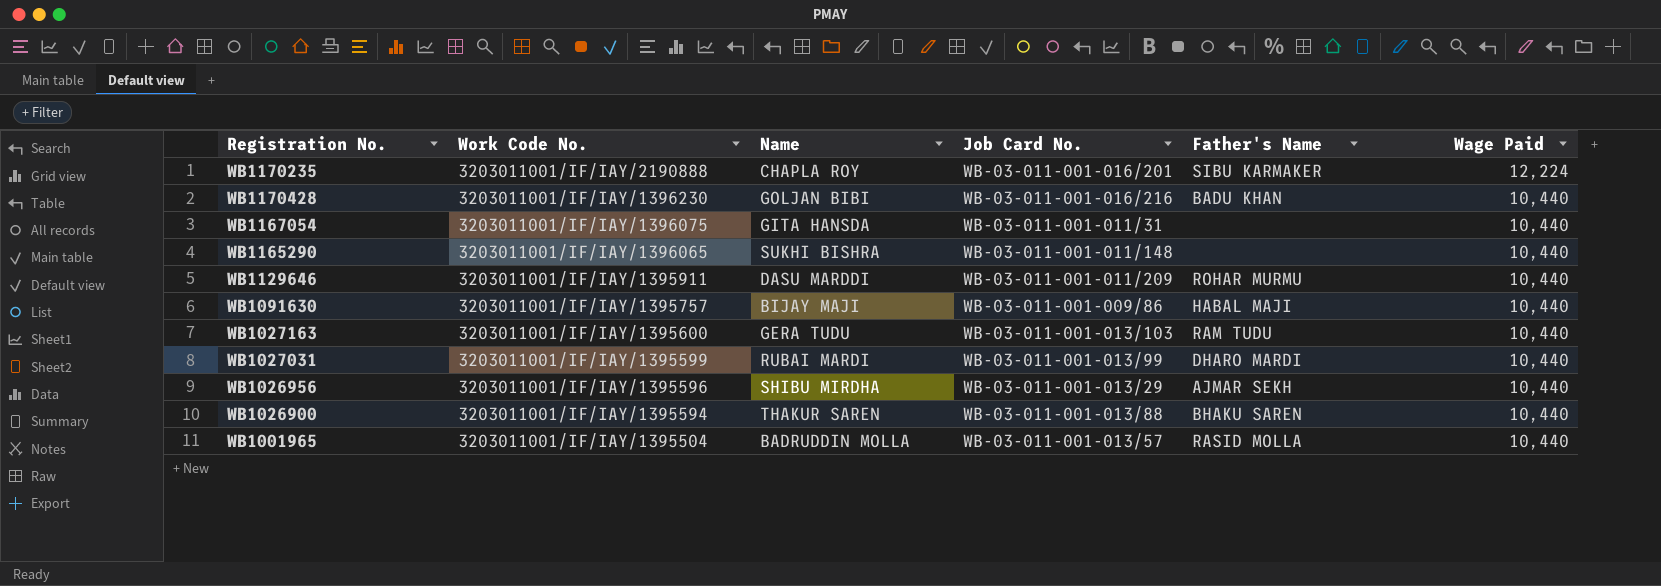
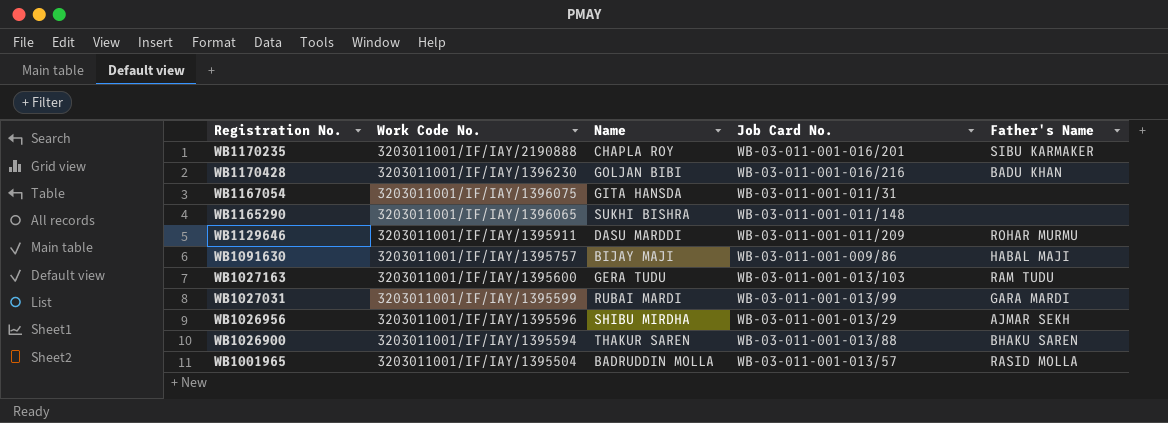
column Wage Paid | position: 6 -> none
WB1027031 | Father's Name: DHARO MARDI -> GARA MARDI

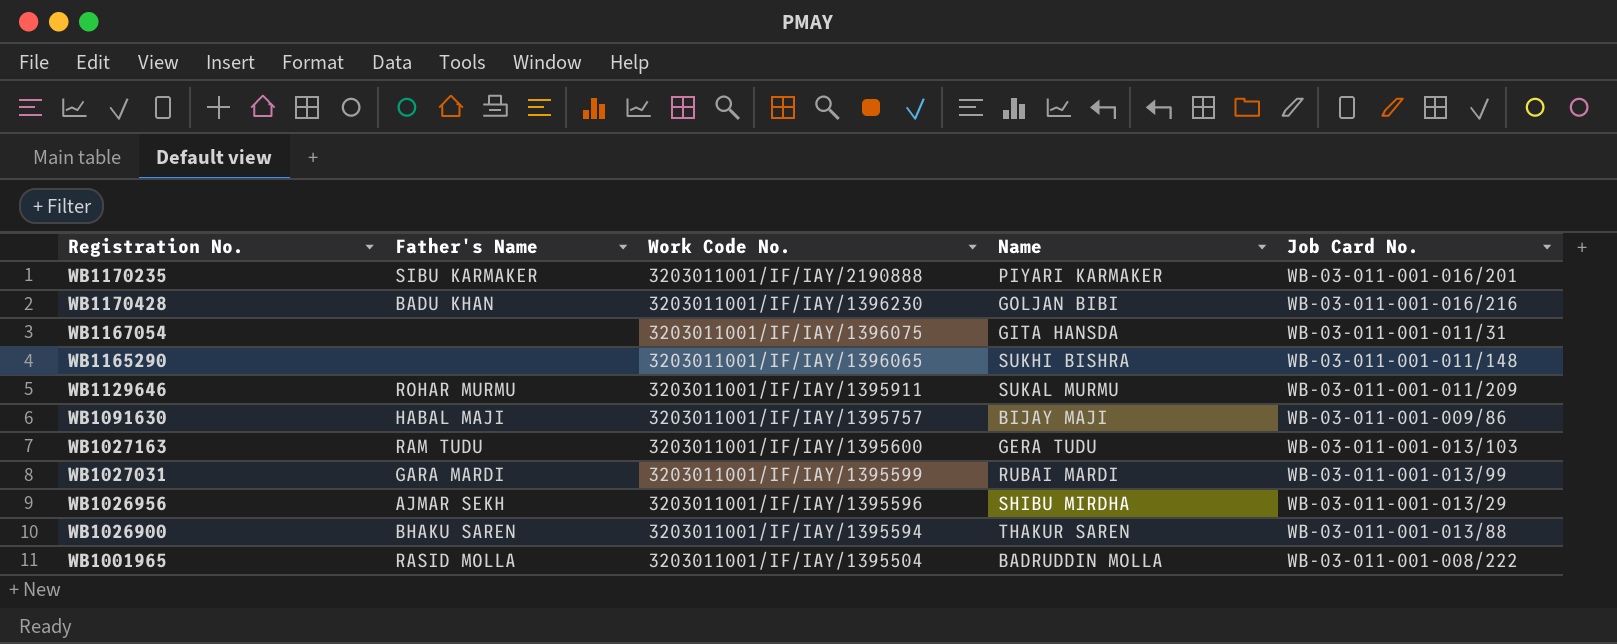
column Father's Name | position: 5 -> 2
WB1170235 | Name: CHAPLA ROY -> PIYARI KARMAKER
WB1129646 | Name: DASU MARDDI -> SUKAL MURMU
WB1001965 | Job Card No.: WB-03-011-001-013/57 -> WB-03-011-001-008/222

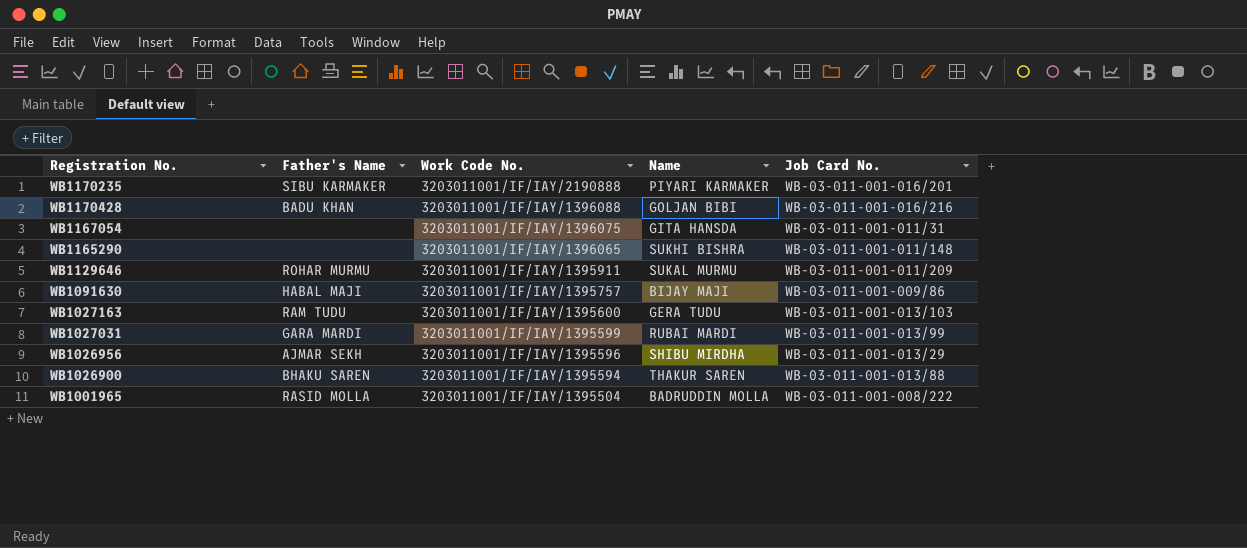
WB1170428 | Work Code No.: 3203011001/IF/IAY/1396230 -> 3203011001/IF/IAY/1396088

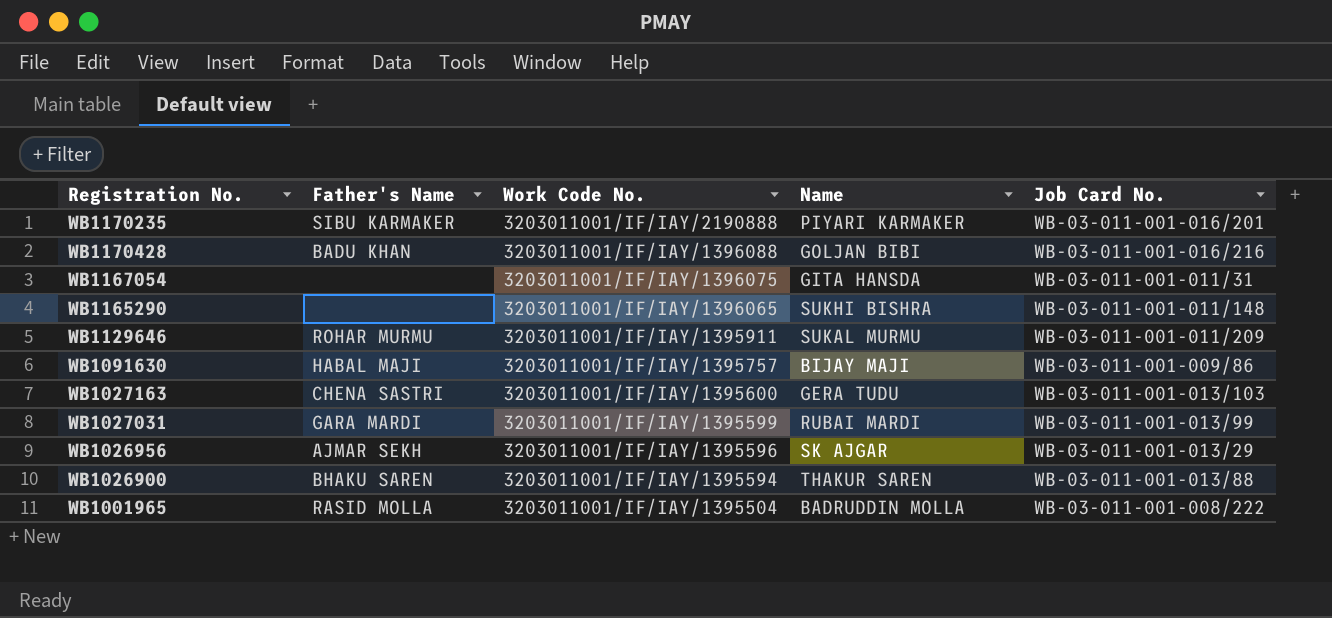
WB1027163 | Father's Name: RAM TUDU -> CHENA SASTRI
WB1026956 | Name: SHIBU MIRDHA -> SK AJGAR

